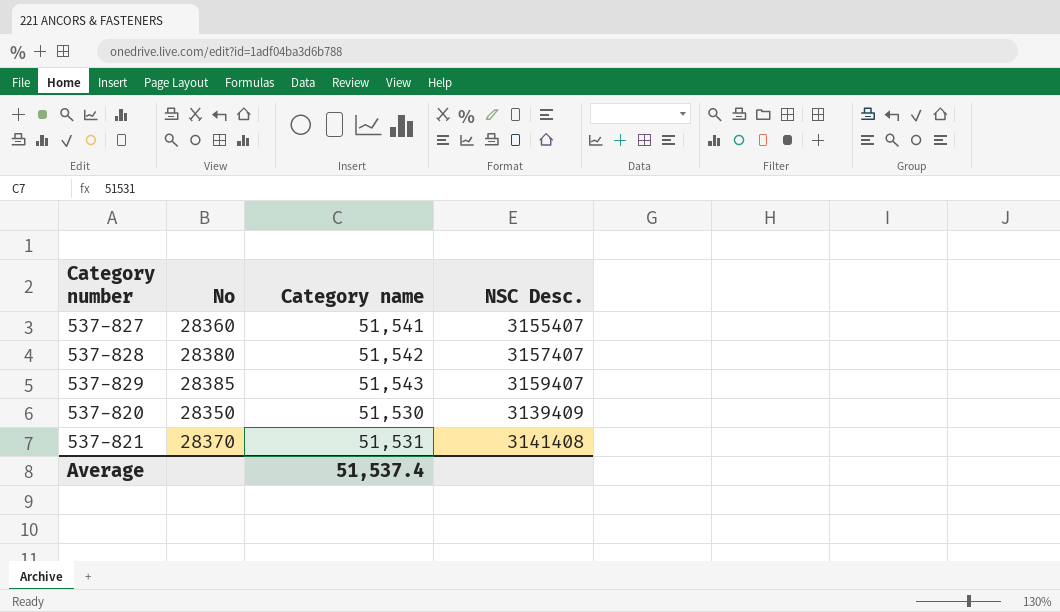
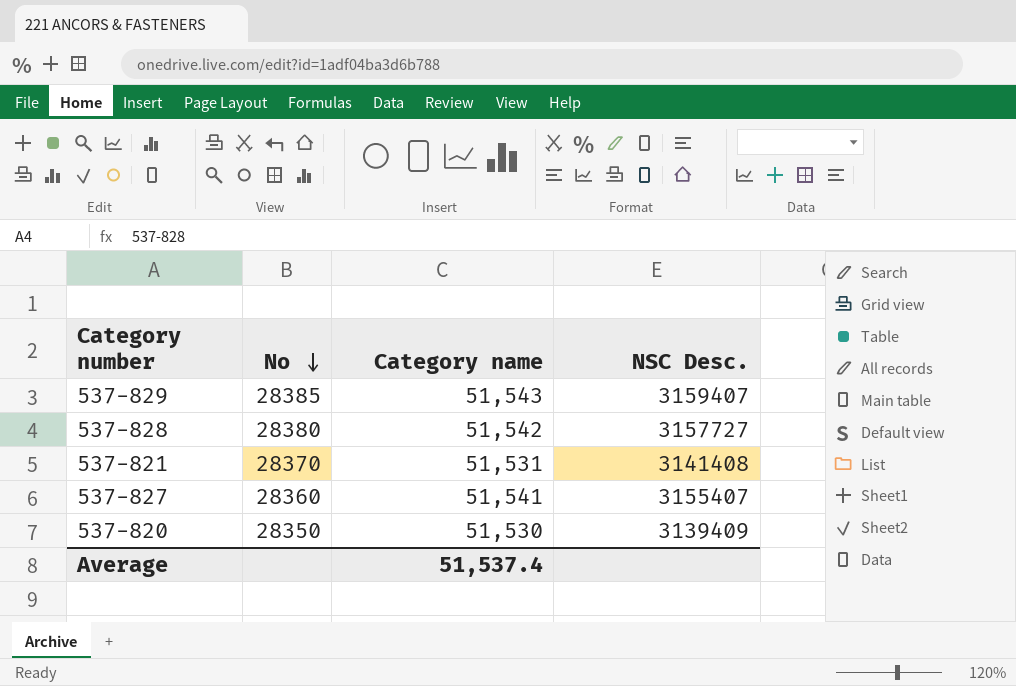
row order: none -> No descending
537-828 | NSC Desc.: 3157407 -> 3157727

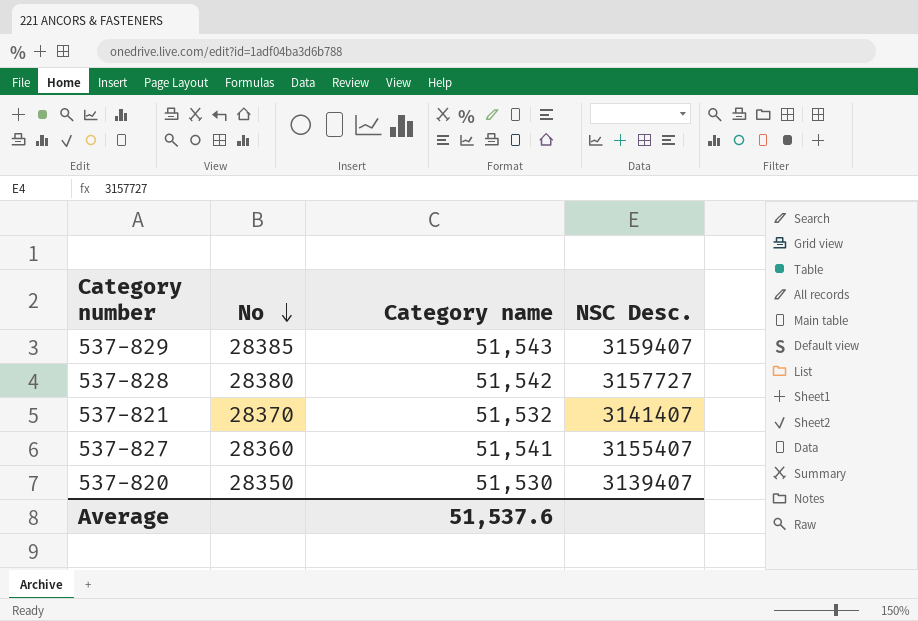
537-821 | Category name: 51,531 -> 51,532
537-821 | NSC Desc.: 3141408 -> 3141407
537-820 | NSC Desc.: 3139409 -> 3139407
Average | Category name: 51,537.4 -> 51,537.6

